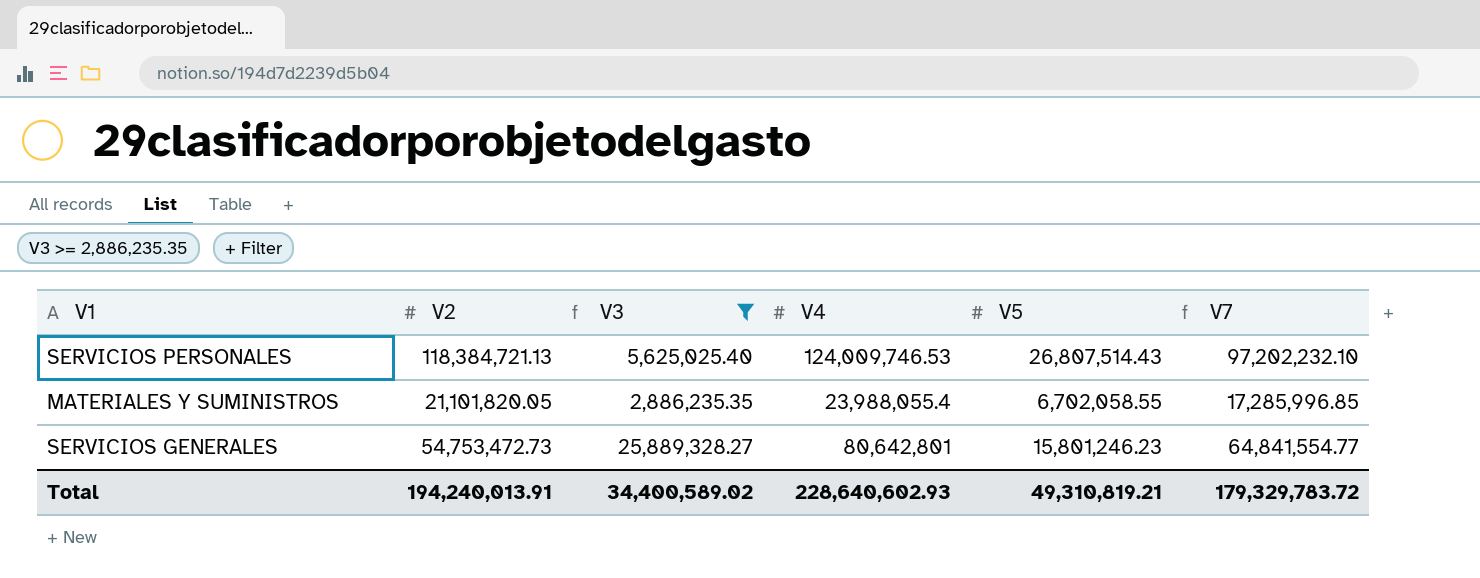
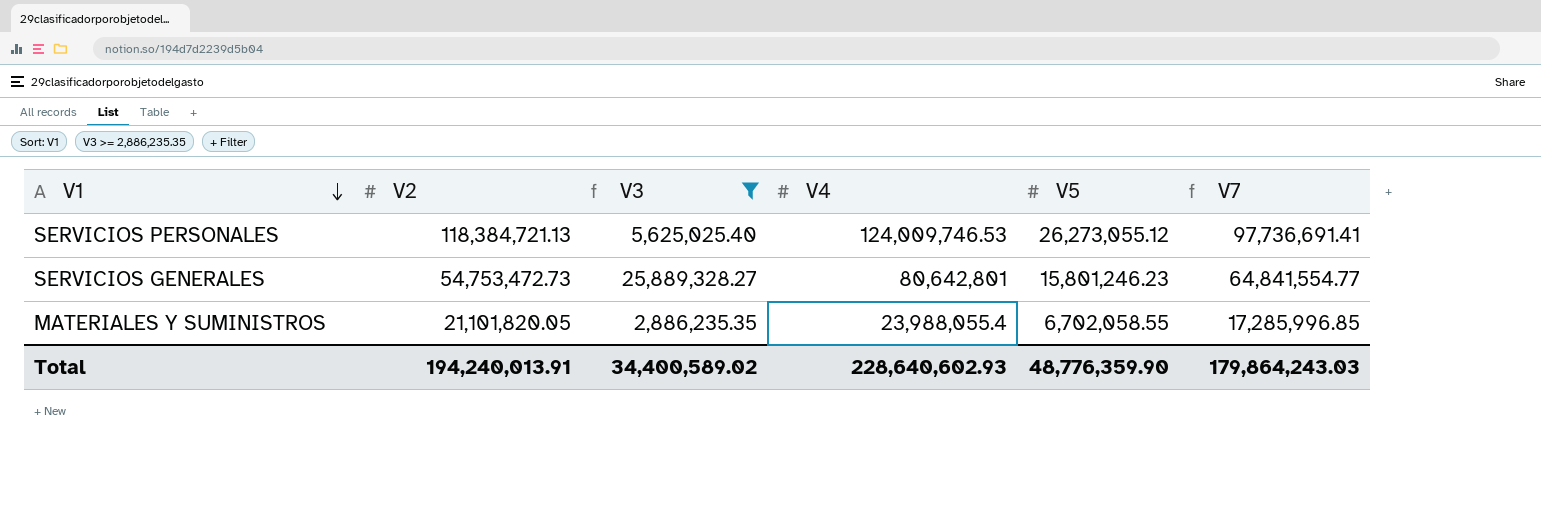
row order: none -> V1 descending
SERVICIOS PERSONALES | V5: 26,807,514.43 -> 26,273,055.12
SERVICIOS PERSONALES | V7: 97,202,232.10 -> 97,736,691.41
Total | V5: 49,310,819.21 -> 48,776,359.90
Total | V7: 179,329,783.72 -> 179,864,243.03

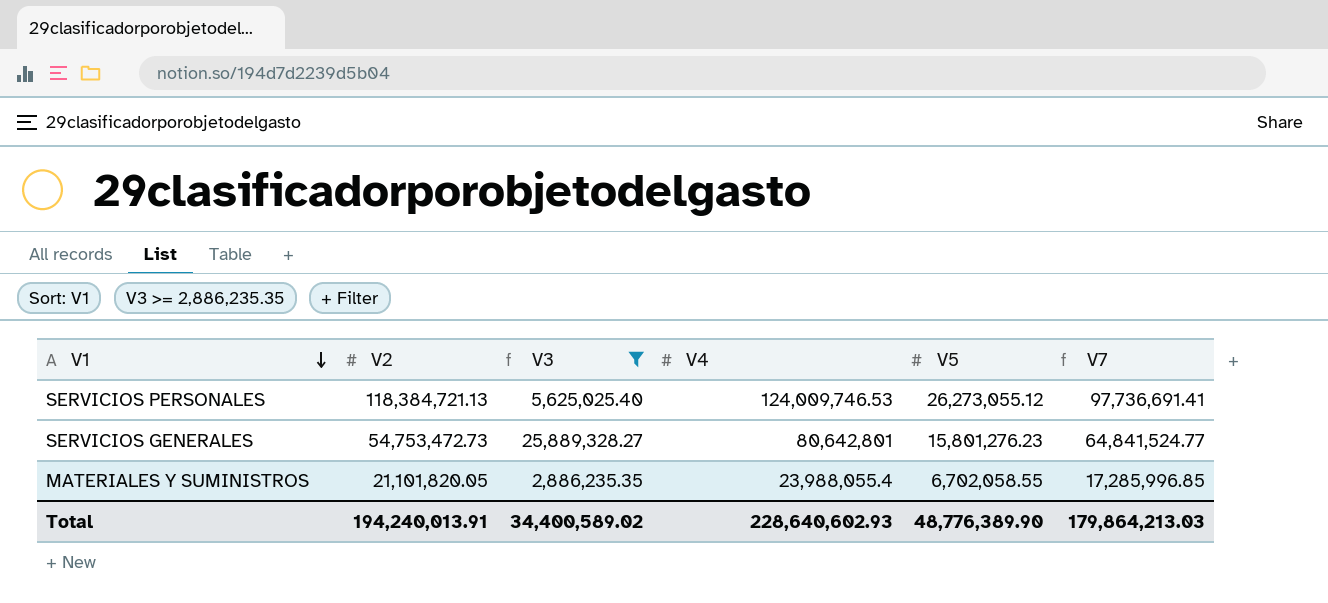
SERVICIOS GENERALES | V5: 15,801,246.23 -> 15,801,276.23
SERVICIOS GENERALES | V7: 64,841,554.77 -> 64,841,524.77
Total | V5: 48,776,359.90 -> 48,776,389.90
Total | V7: 179,864,243.03 -> 179,864,213.03

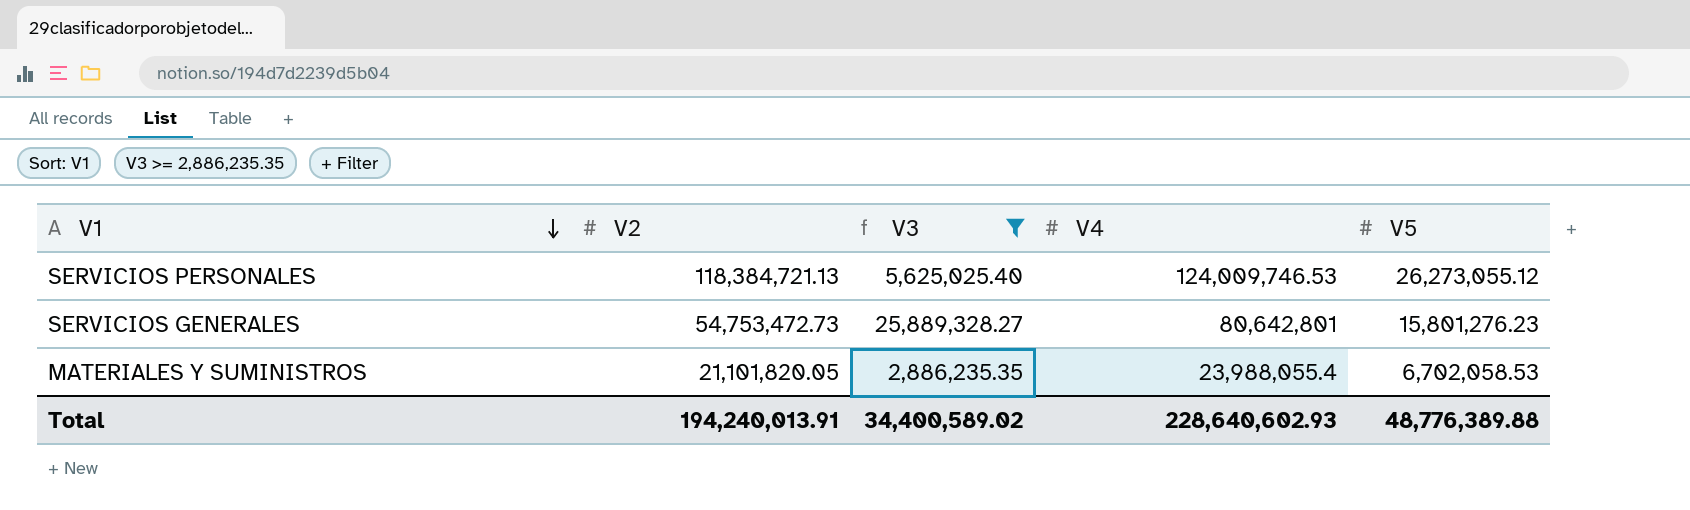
column V7 | formula: [V4] - [V5] -> none
MATERIALES Y SUMINISTROS | V5: 6,702,058.55 -> 6,702,058.53
Total | V5: 48,776,389.90 -> 48,776,389.88

